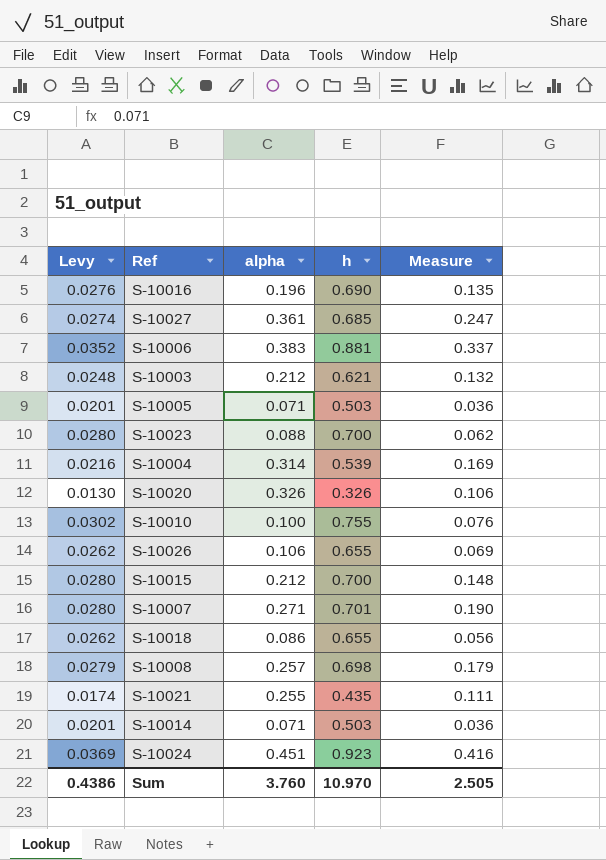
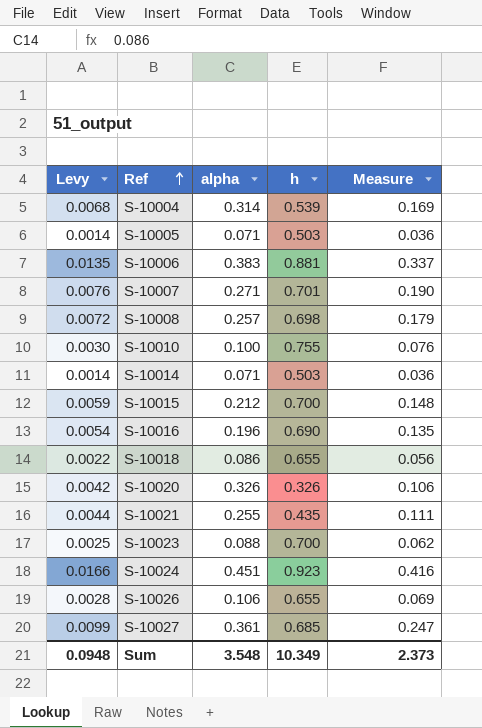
row order: none -> Ref ascending
column Levy | formula: [h] * 0.04 -> [Measure] * 0.04
row S-10003: 0.0248 | 0.212 | 0.621 | 0.132 -> none
Sum | Levy: 0.4386 -> 0.0948
Sum | alpha: 3.760 -> 3.548
Sum | h: 10.970 -> 10.349
Sum | Measure: 2.505 -> 2.373

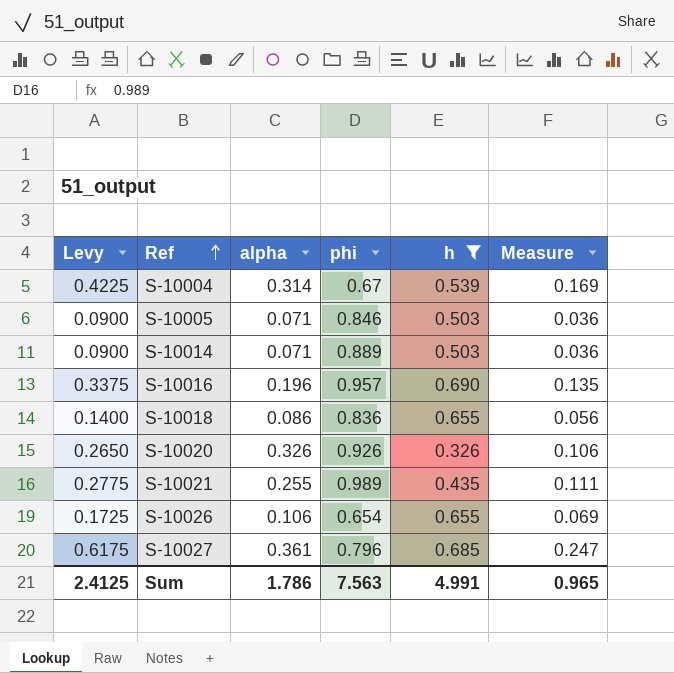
filter: none -> h <= 0.690
column Levy | formula: [Measure] * 0.04 -> [Measure] * 2.5
column phi | position: none -> 4
Sum | Levy: 0.0948 -> 2.4125
Sum | alpha: 3.548 -> 1.786
Sum | h: 10.349 -> 4.991
Sum | Measure: 2.373 -> 0.965

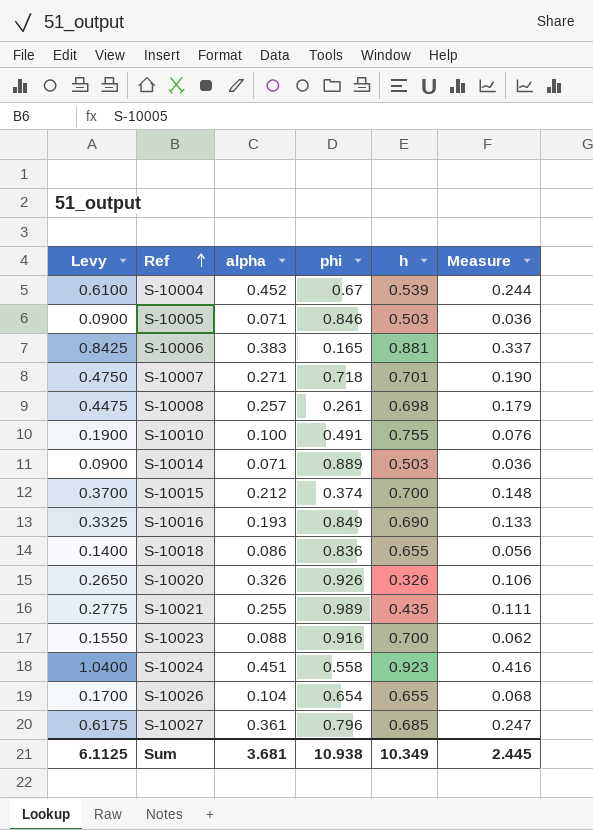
filter: h <= 0.690 -> none
S-10004 | Levy: 0.4225 -> 0.6100
S-10004 | alpha: 0.314 -> 0.452
S-10004 | Measure: 0.169 -> 0.244
S-10016 | Levy: 0.3375 -> 0.3325
S-10016 | alpha: 0.196 -> 0.193
S-10016 | phi: 0.957 -> 0.849
S-10016 | Measure: 0.135 -> 0.133
S-10026 | Levy: 0.1725 -> 0.1700
S-10026 | alpha: 0.106 -> 0.104
S-10026 | Measure: 0.069 -> 0.068
Sum | Levy: 2.4125 -> 6.1125
Sum | alpha: 1.786 -> 3.681
Sum | phi: 7.563 -> 10.938
Sum | h: 4.991 -> 10.349
Sum | Measure: 0.965 -> 2.445

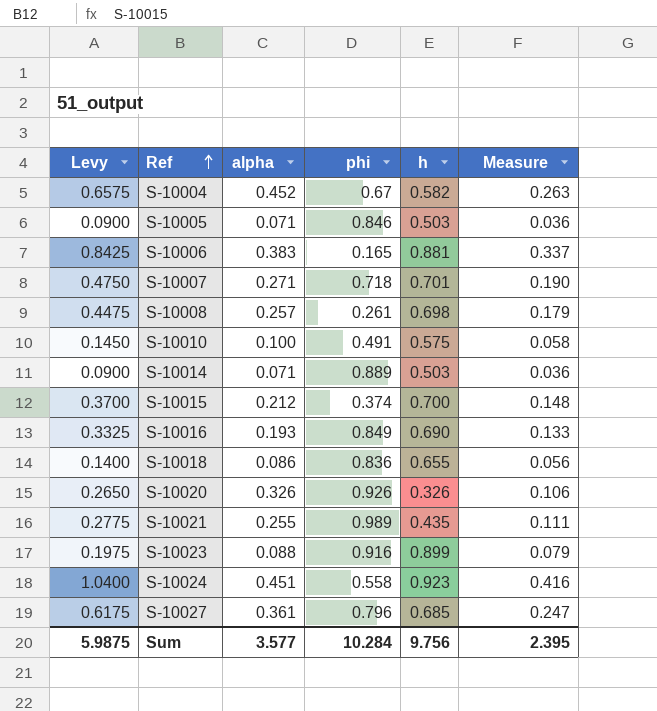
row S-10026: 0.1700 | 0.104 | 0.654 | 0.655 | 0.068 -> none
S-10004 | Levy: 0.6100 -> 0.6575
S-10004 | h: 0.539 -> 0.582
S-10004 | Measure: 0.244 -> 0.263
S-10010 | Levy: 0.1900 -> 0.1450
S-10010 | h: 0.755 -> 0.575
S-10010 | Measure: 0.076 -> 0.058
S-10023 | Levy: 0.1550 -> 0.1975
S-10023 | h: 0.700 -> 0.899
S-10023 | Measure: 0.062 -> 0.079
Sum | Levy: 6.1125 -> 5.9875
Sum | alpha: 3.681 -> 3.577
Sum | phi: 10.938 -> 10.284
Sum | h: 10.349 -> 9.756
Sum | Measure: 2.445 -> 2.395

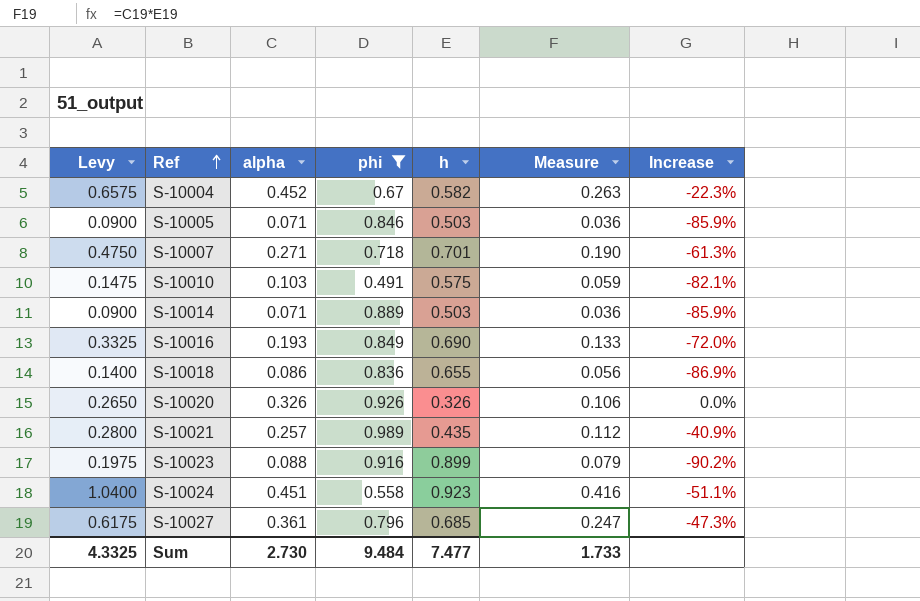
filter: none -> phi >= 0.491
column Increase | formula: none -> ([alpha] - [h]) / [h]
S-10010 | Levy: 0.1450 -> 0.1475
S-10010 | alpha: 0.100 -> 0.103
S-10010 | Measure: 0.058 -> 0.059
S-10021 | Levy: 0.2775 -> 0.2800
S-10021 | alpha: 0.255 -> 0.257
S-10021 | Measure: 0.111 -> 0.112
Sum | Levy: 5.9875 -> 4.3325
Sum | alpha: 3.577 -> 2.730
Sum | phi: 10.284 -> 9.484
Sum | h: 9.756 -> 7.477
Sum | Measure: 2.395 -> 1.733

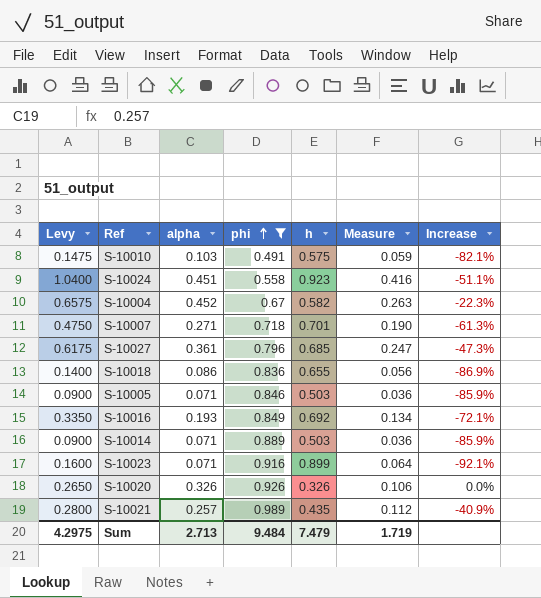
row order: Ref ascending -> phi ascending
S-10016 | Levy: 0.3325 -> 0.3350
S-10016 | h: 0.690 -> 0.692
S-10016 | Measure: 0.133 -> 0.134
S-10016 | Increase: -72.0% -> -72.1%
S-10023 | Levy: 0.1975 -> 0.1600
S-10023 | alpha: 0.088 -> 0.071
S-10023 | Measure: 0.079 -> 0.064
S-10023 | Increase: -90.2% -> -92.1%
Sum | Levy: 4.3325 -> 4.2975
Sum | alpha: 2.730 -> 2.713
Sum | h: 7.477 -> 7.479
Sum | Measure: 1.733 -> 1.719

